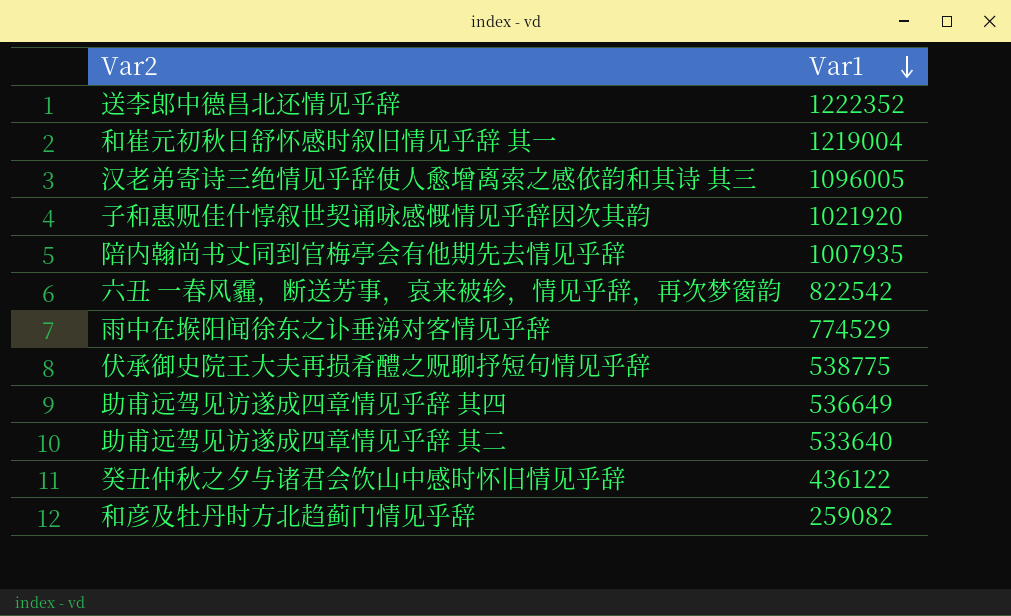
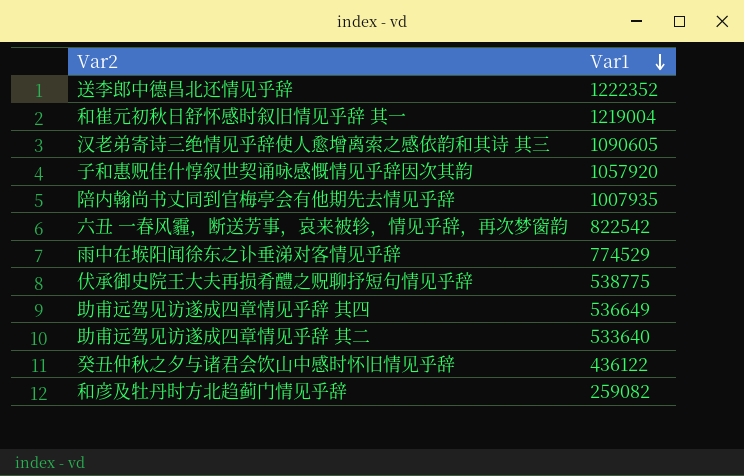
汉老弟寄诗三绝情见乎辞使人愈增离索之感依韵和其诗 其三 | Var1: 1096005 -> 1090605
子和惠贶佳什惇叙世契诵咏感慨情见乎辞因次其韵 | Var1: 1021920 -> 1057920

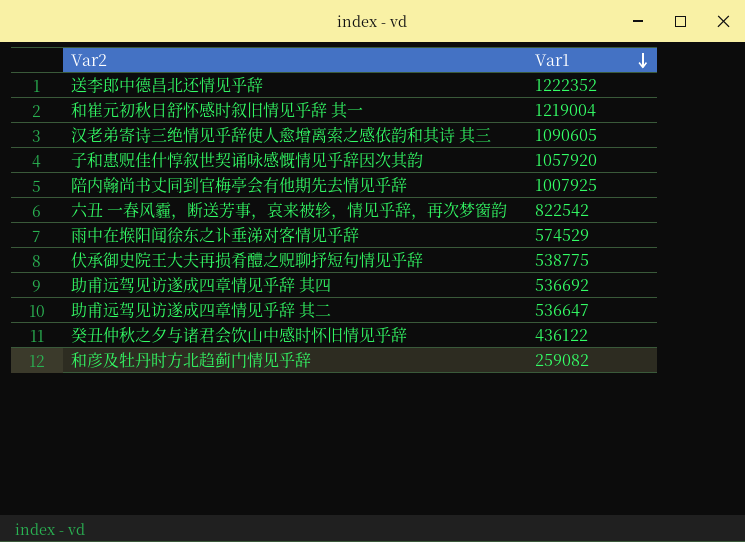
陪内翰尚书丈同到官梅亭会有他期先去情见乎辞 | Var1: 1007935 -> 1007925
雨中在堠阳闻徐东之讣垂涕对客情见乎辞 | Var1: 774529 -> 574529
助甫远驾见访遂成四章情见乎辞 其四 | Var1: 536649 -> 536692
助甫远驾见访遂成四章情见乎辞 其二 | Var1: 533640 -> 536647

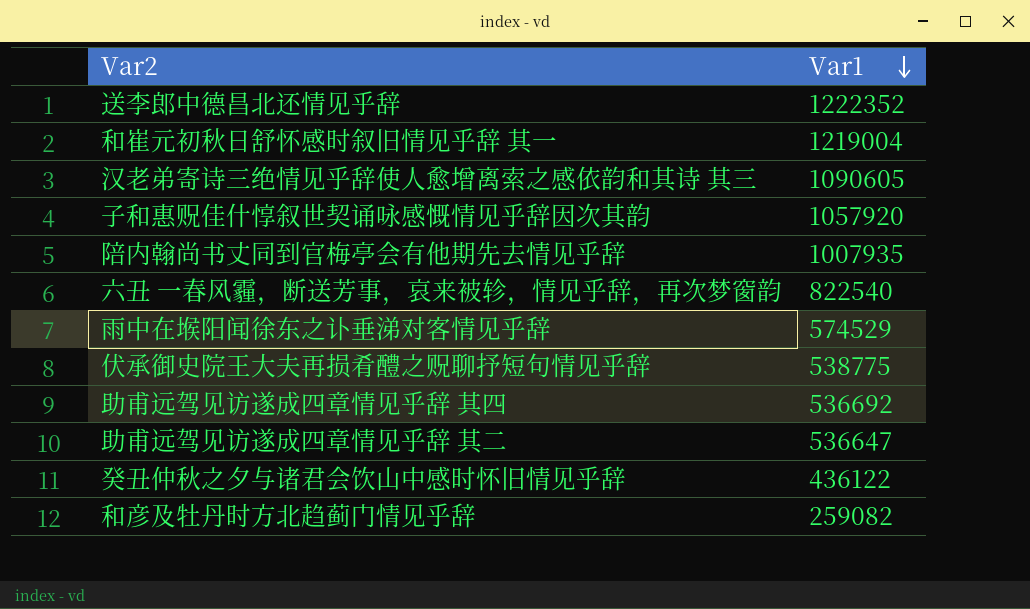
陪内翰尚书丈同到官梅亭会有他期先去情见乎辞 | Var1: 1007925 -> 1007935
六丑 一春风霾，断送芳事，哀来被轸，情见乎辞，再次梦窗韵 | Var1: 822542 -> 822540

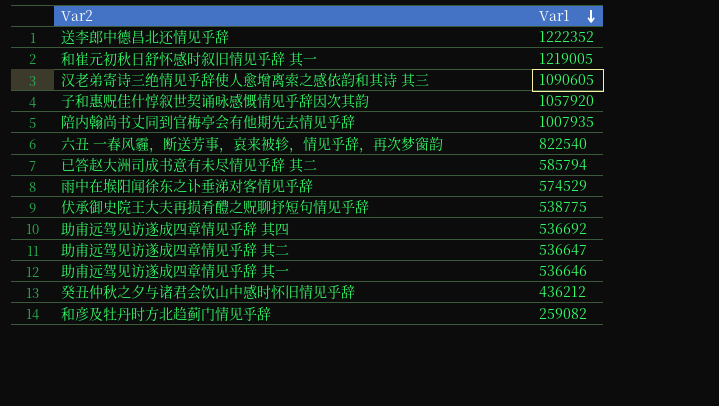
和崔元初秋日舒怀感时叙旧情见乎辞 其一 | Var1: 1219004 -> 1219005
row 已答赵大洲司成书意有未尽情见乎辞 其二: none -> 585794
row 助甫远驾见访遂成四章情见乎辞 其一: none -> 536646
癸丑仲秋之夕与诸君会饮山中感时怀旧情见乎辞 | Var1: 436122 -> 436212

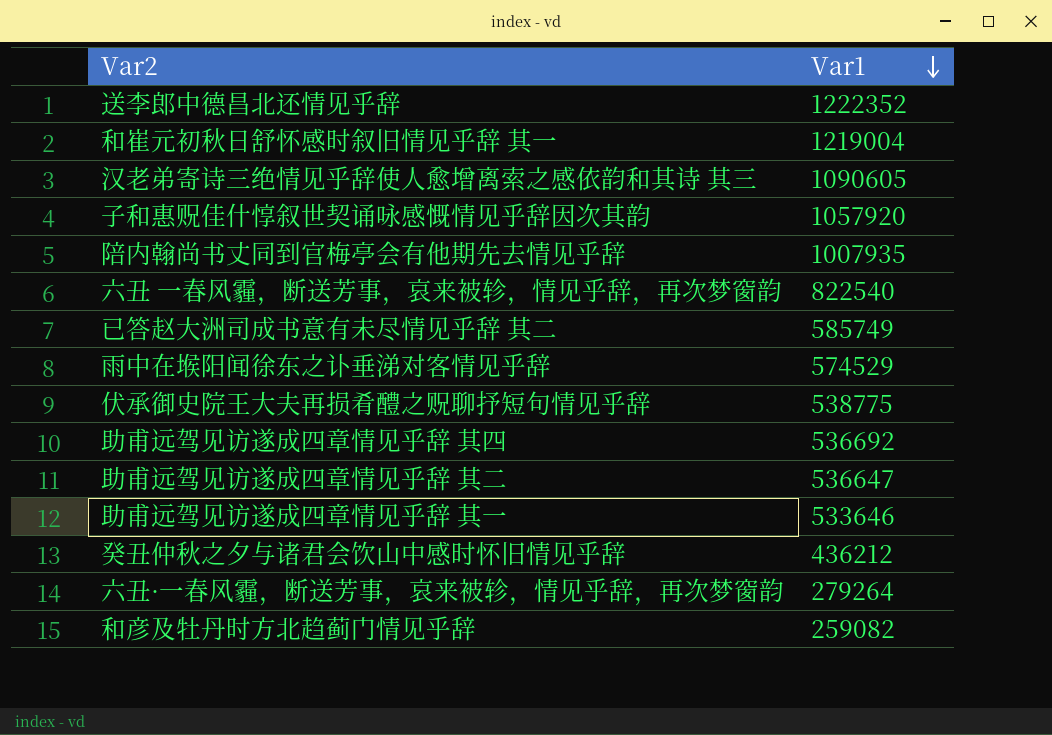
和崔元初秋日舒怀感时叙旧情见乎辞 其一 | Var1: 1219005 -> 1219004
已答赵大洲司成书意有未尽情见乎辞 其二 | Var1: 585794 -> 585749
助甫远驾见访遂成四章情见乎辞 其一 | Var1: 536646 -> 533646
row 六丑·一春风霾，断送芳事，哀来被轸，情见乎辞，再次梦窗韵: none -> 279264

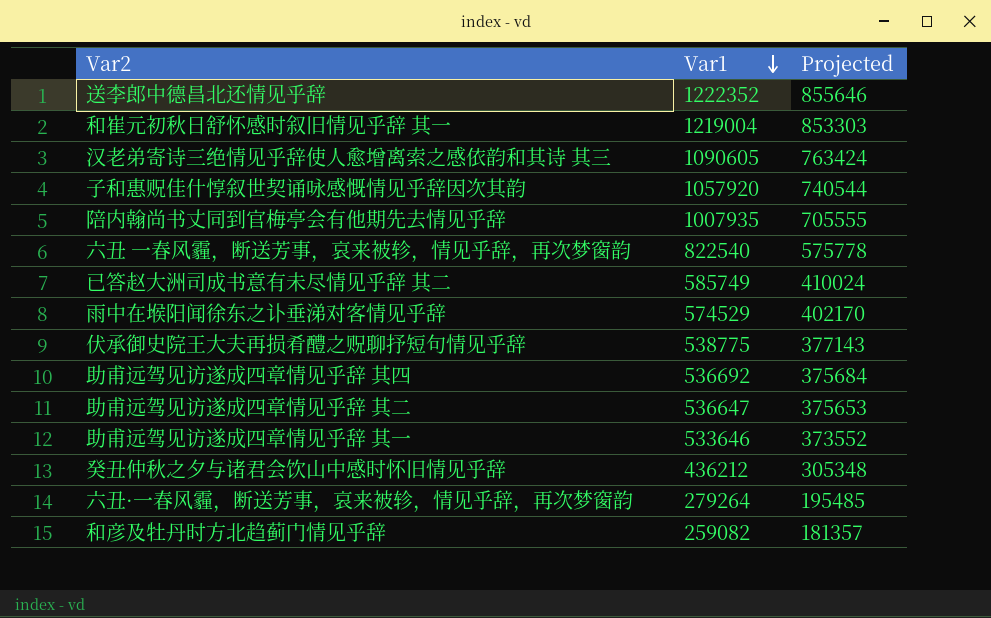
column Projected | formula: none -> [Var1] * 0.7

